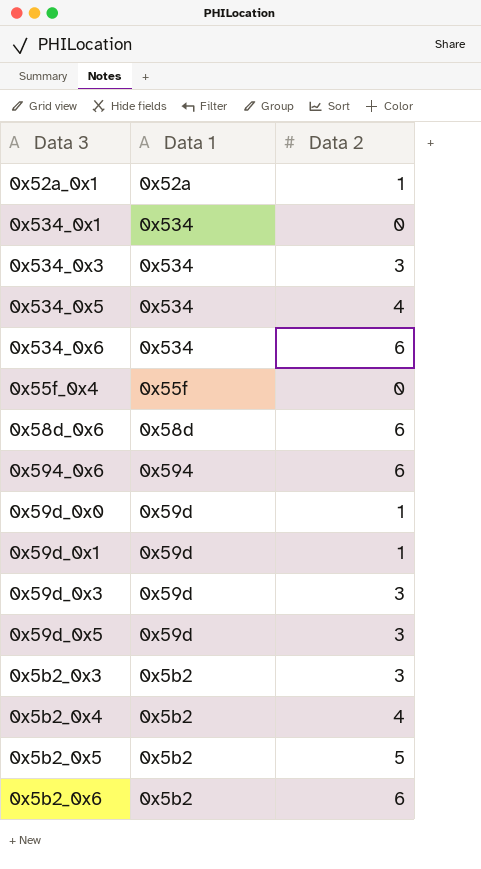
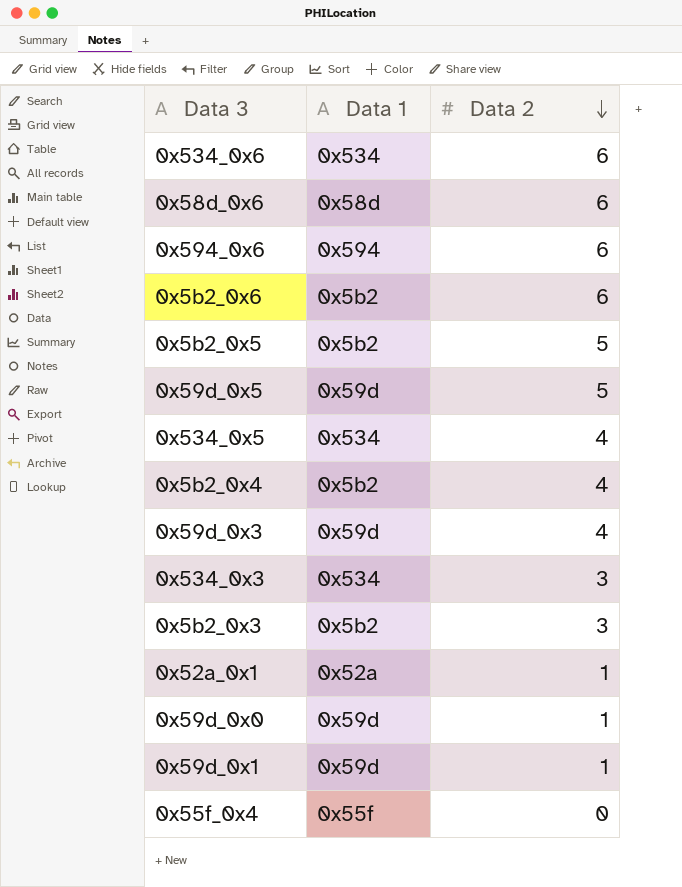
row order: none -> Data 2 descending
row 0x534_0x1: 0x534 | 0 -> none
0x59d_0x5 | Data 2: 3 -> 5
0x59d_0x3 | Data 2: 3 -> 4

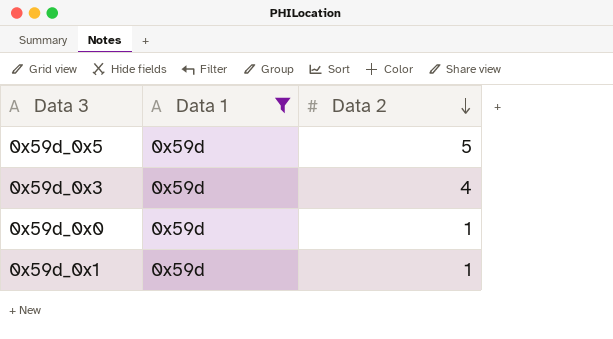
filter: none -> Data 1 = 0x59d

